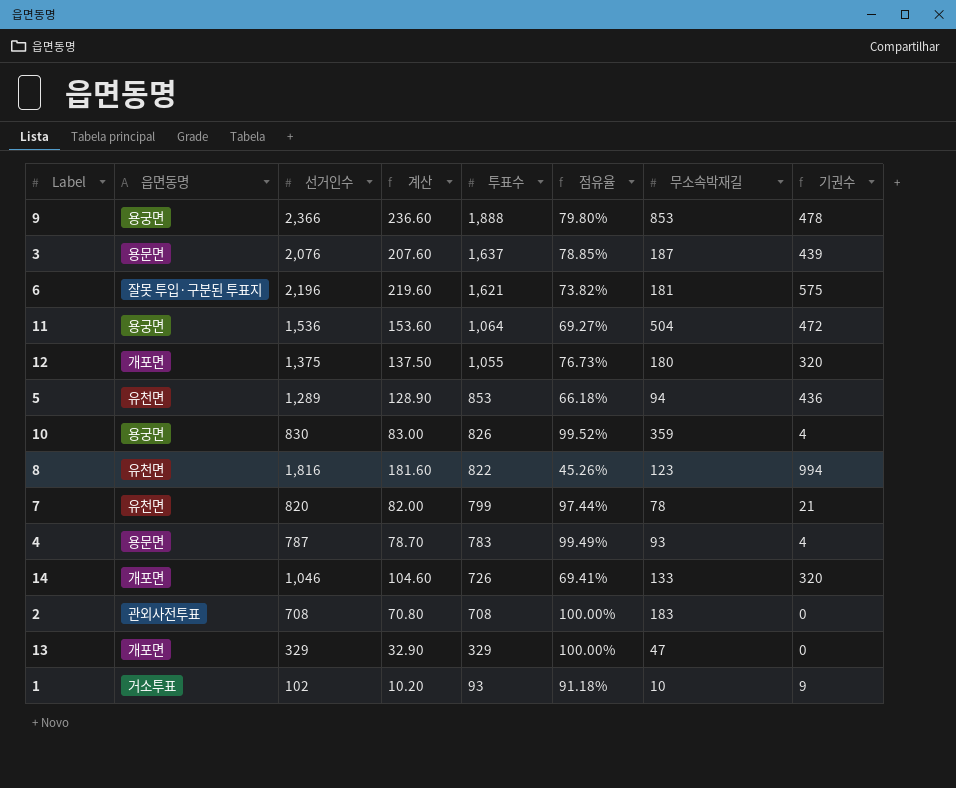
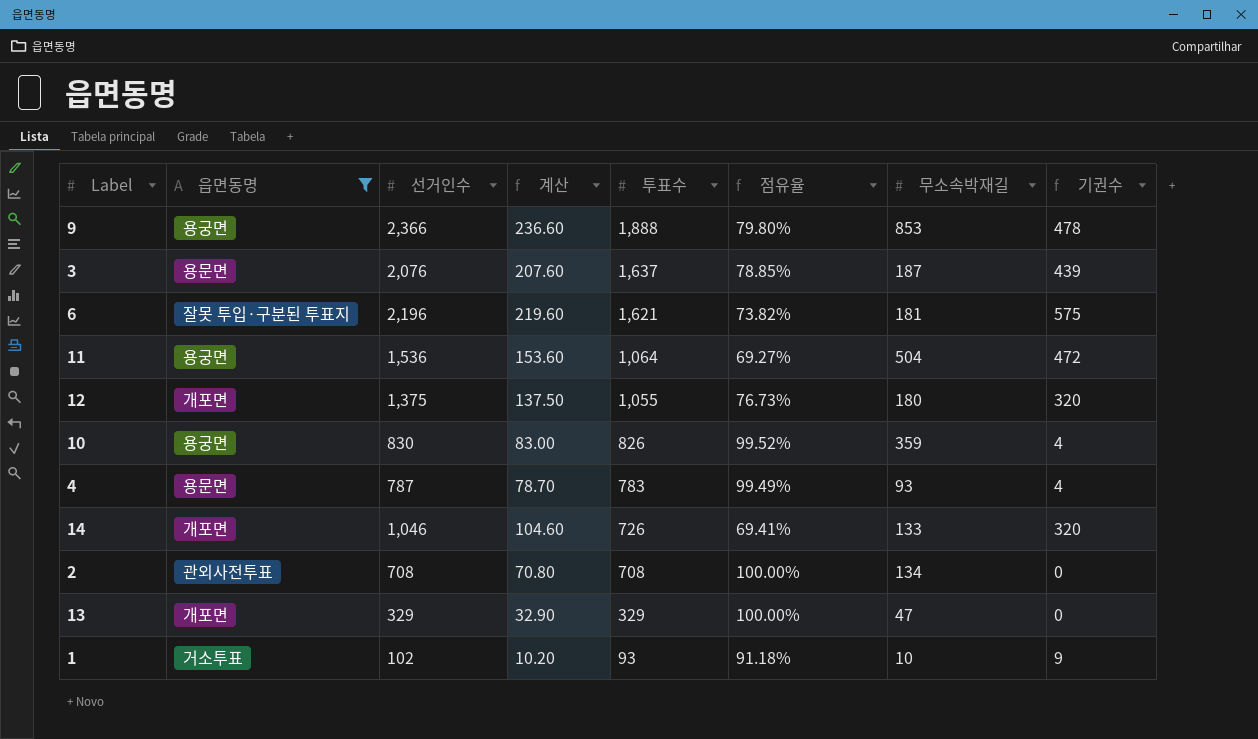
filter: none -> 읍면동명 != 유천면
2 | 무소속박재길: 183 -> 134

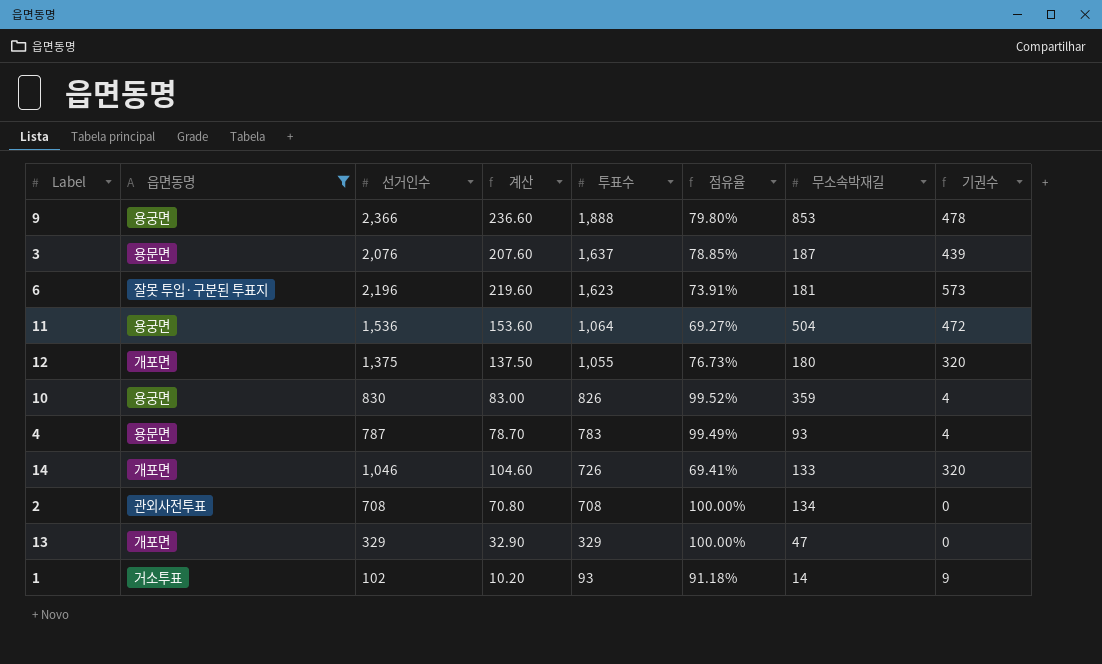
6 | 투표수: 1,621 -> 1,623
6 | 점유율: 73.82% -> 73.91%
6 | 기권수: 575 -> 573
1 | 무소속박재길: 10 -> 14

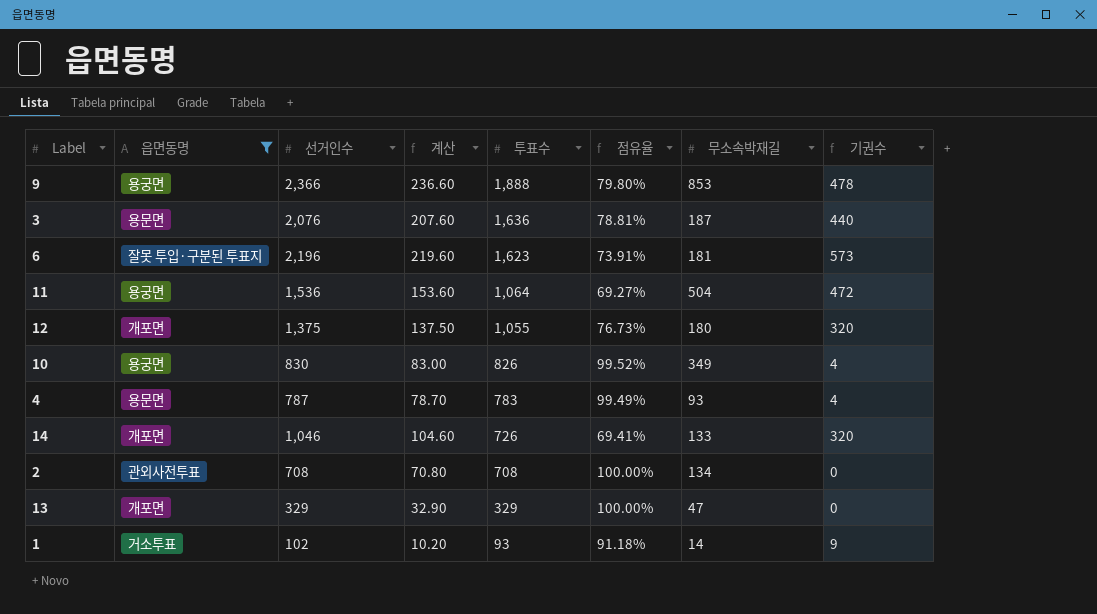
3 | 투표수: 1,637 -> 1,636
3 | 점유율: 78.85% -> 78.81%
3 | 기권수: 439 -> 440
10 | 무소속박재길: 359 -> 349

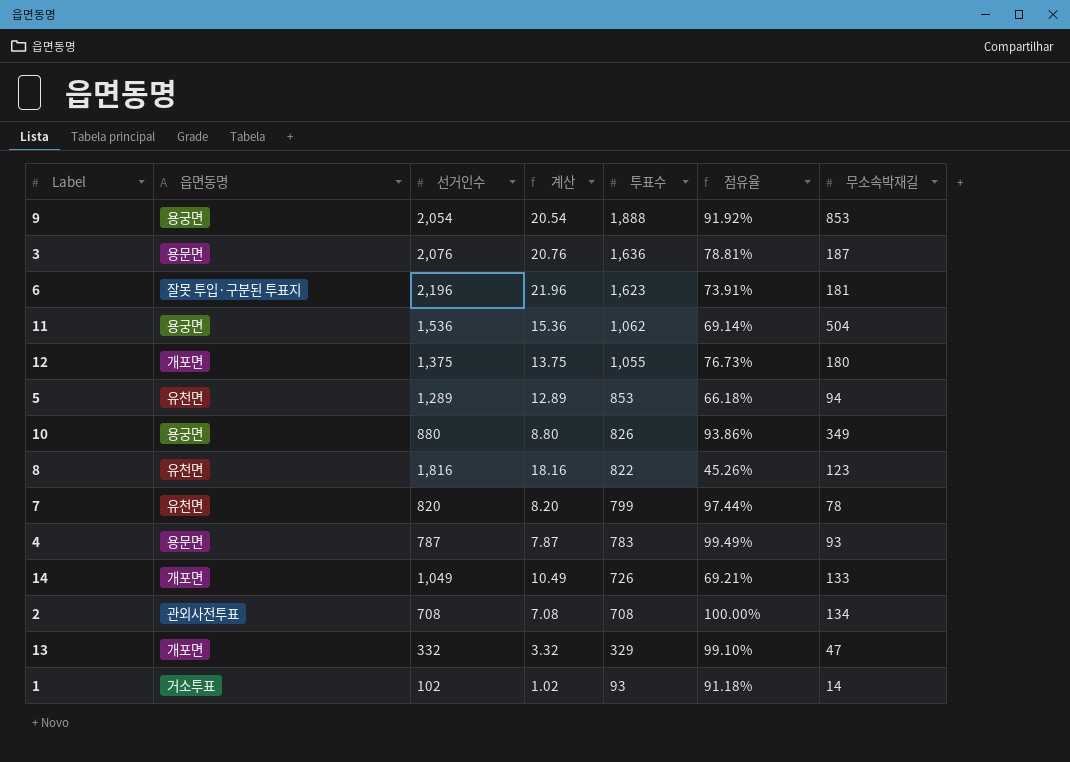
filter: 읍면동명 != 유천면 -> none
column 기권수 | formula: [선거인수] - [투표수] -> none
column 계산 | formula: [선거인수] * 0.1 -> [선거인수] * 0.01
9 | 선거인수: 2,366 -> 2,054
9 | 점유율: 79.80% -> 91.92%
11 | 투표수: 1,064 -> 1,062
11 | 점유율: 69.27% -> 69.14%
10 | 선거인수: 830 -> 880
10 | 점유율: 99.52% -> 93.86%
14 | 선거인수: 1,046 -> 1,049
14 | 점유율: 69.41% -> 69.21%
13 | 선거인수: 329 -> 332
13 | 점유율: 100.00% -> 99.10%

